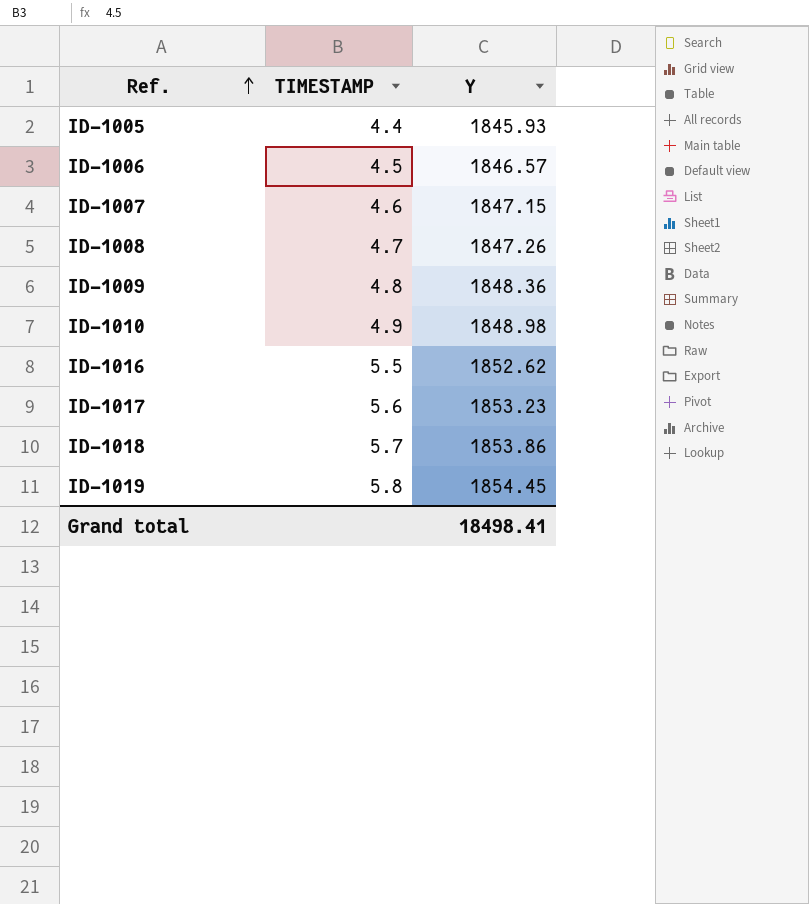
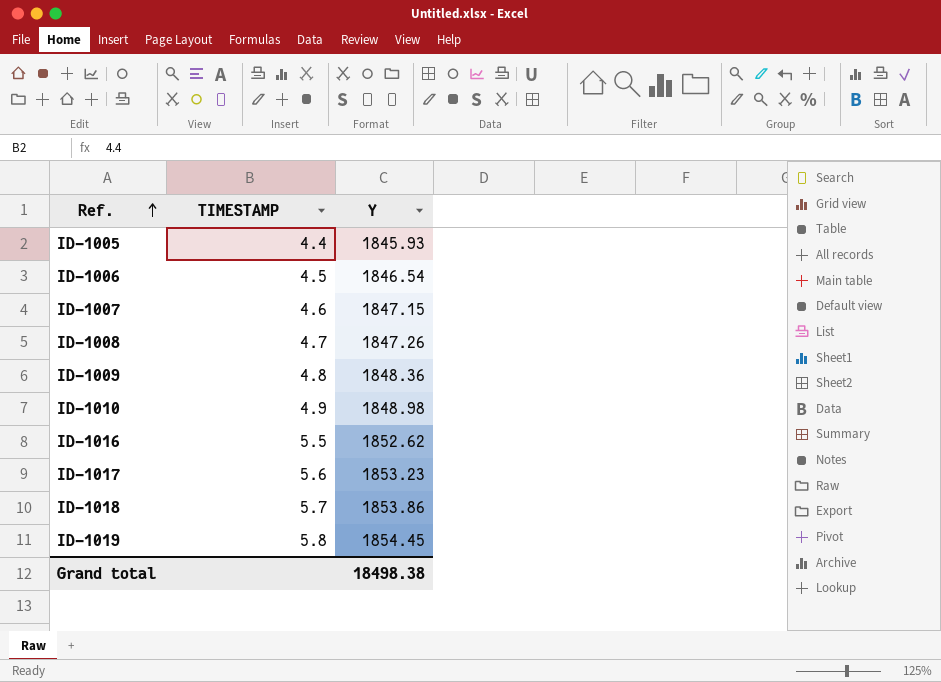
ID-1006 | Y: 1846.57 -> 1846.54
Grand total | Y: 18498.41 -> 18498.38

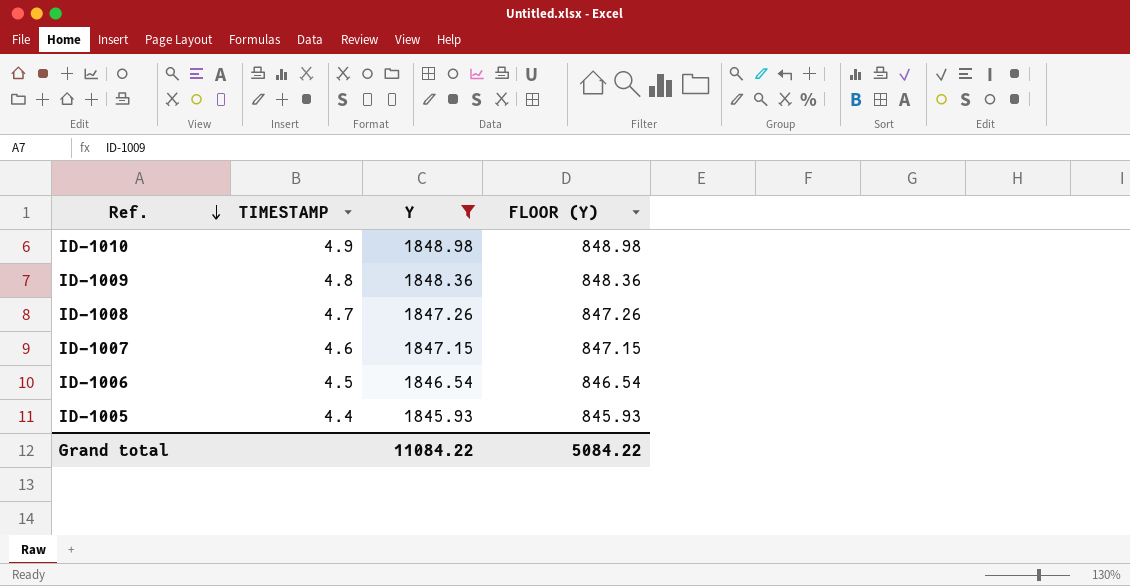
filter: none -> Y <= 1848.98
row order: Ref. ascending -> Ref. descending
column FLOOR (Y) | formula: none -> [Y] - 1000
Grand total | Y: 18498.38 -> 11084.22

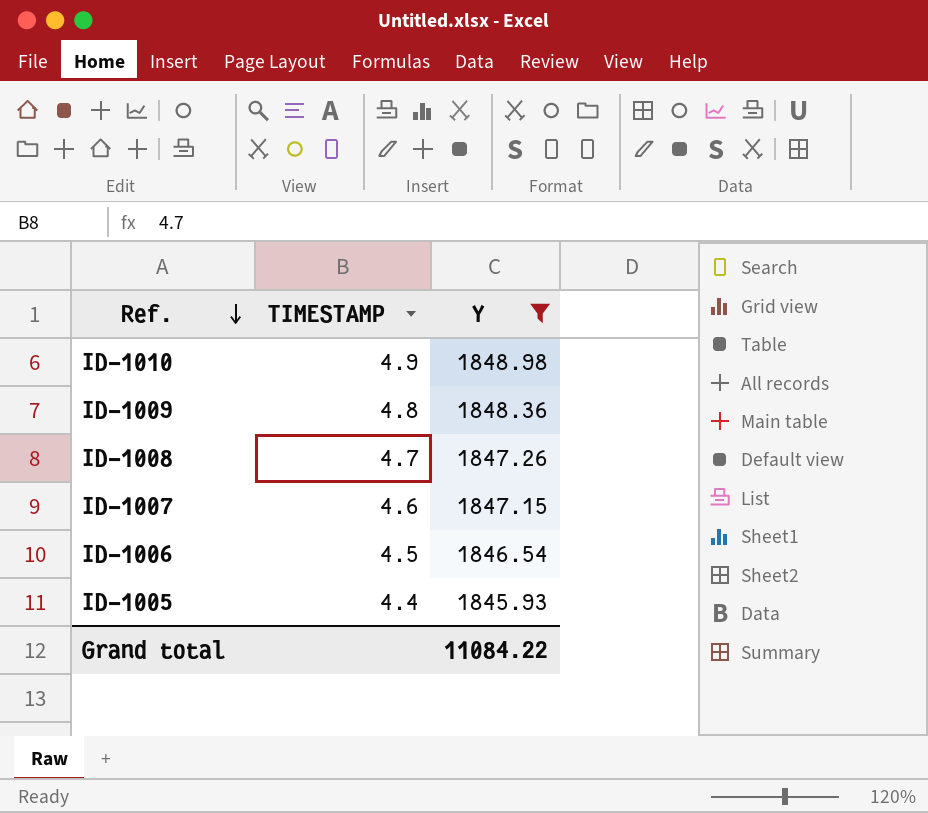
column FLOOR (Y) | formula: [Y] - 1000 -> none

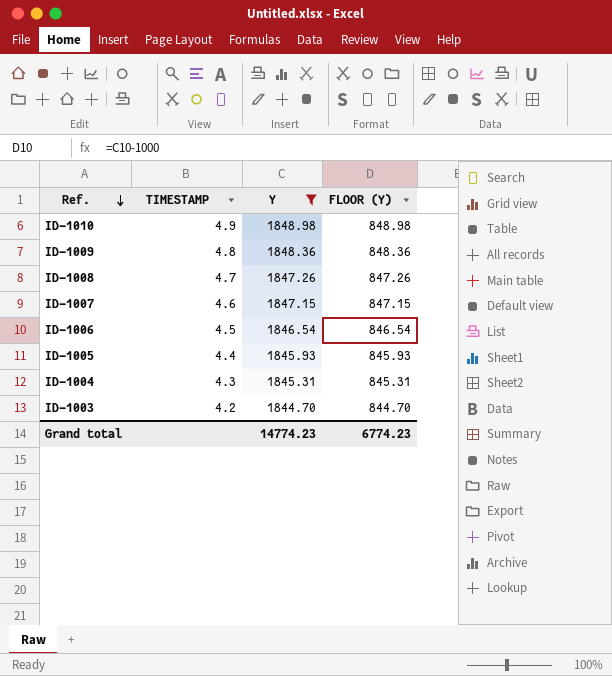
column FLOOR (Y) | formula: none -> [Y] - 1000
row ID-1004: none -> 4.3 | 1845.31 | 845.31
row ID-1003: none -> 4.2 | 1844.70 | 844.70
Grand total | Y: 11084.22 -> 14774.23

